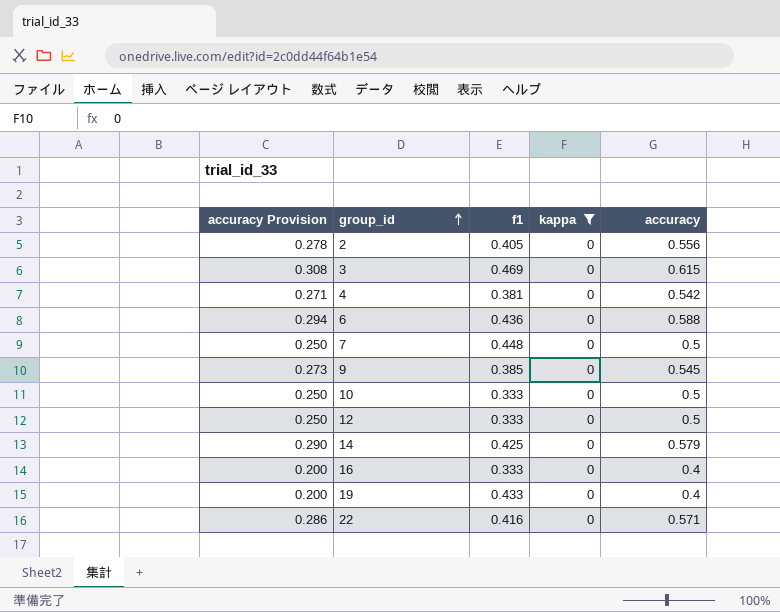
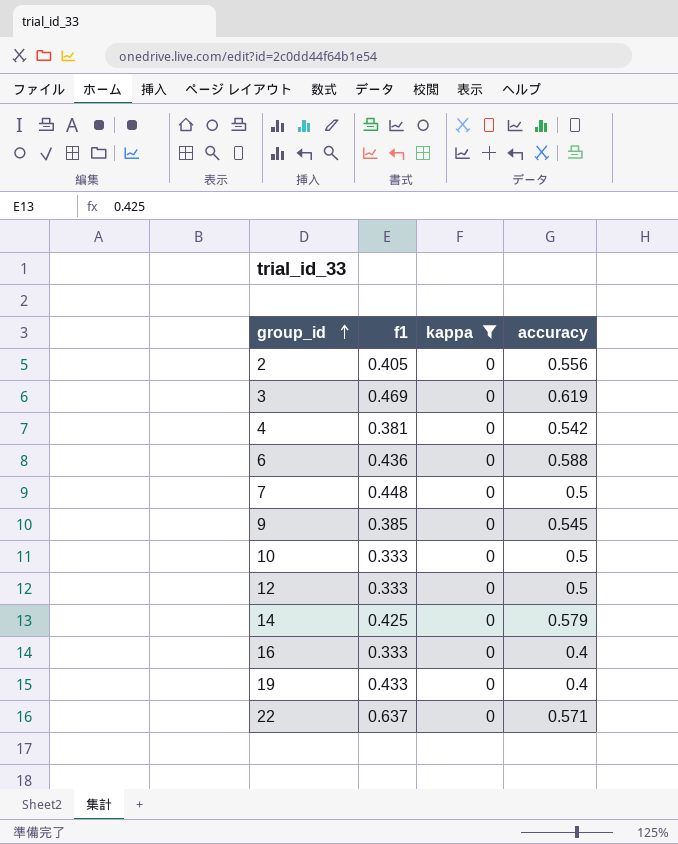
column accuracy Provision | formula: [accuracy] * 0.5 -> none
3 | accuracy: 0.615 -> 0.619
22 | f1: 0.416 -> 0.637

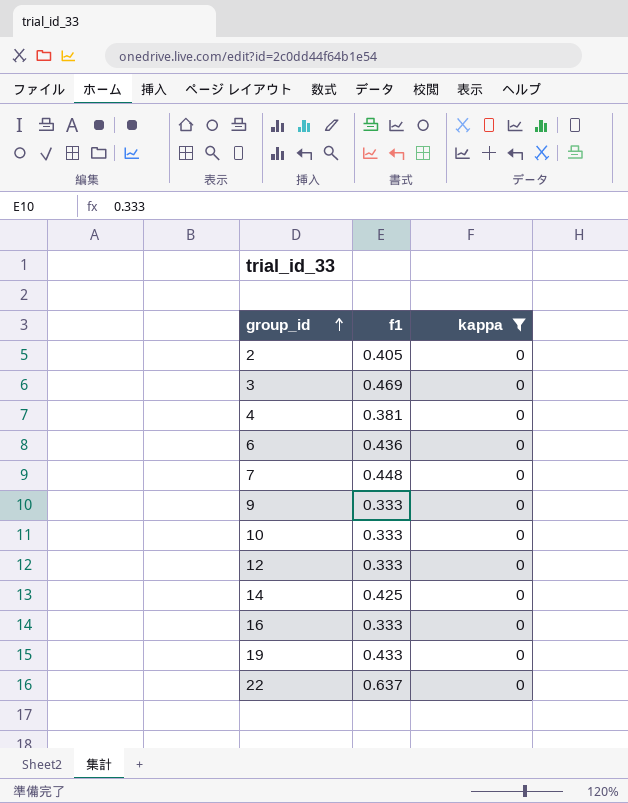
column accuracy | position: 4 -> none
9 | f1: 0.385 -> 0.333

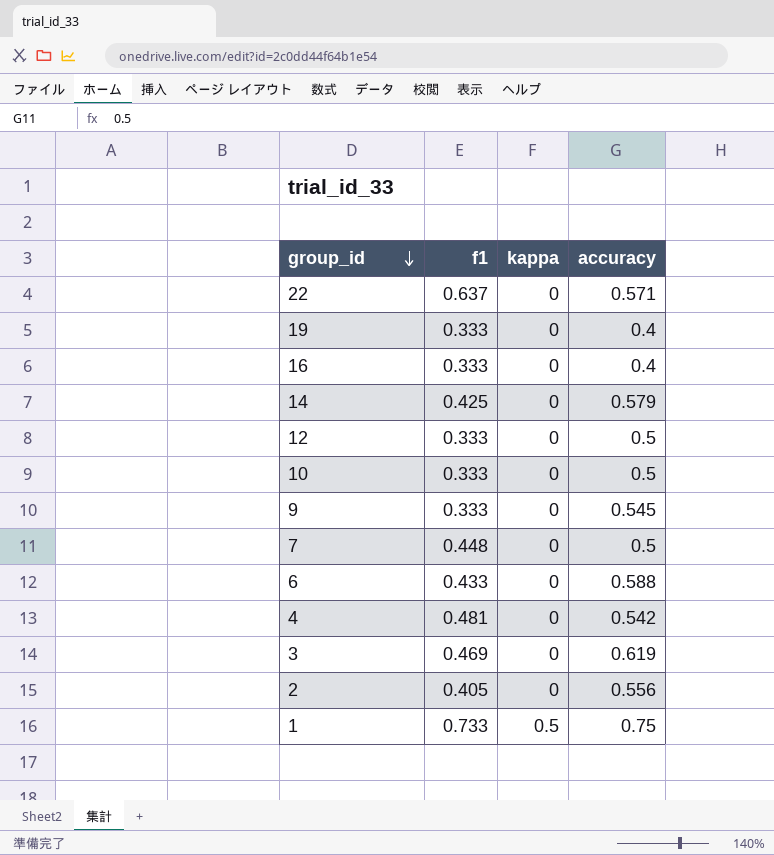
filter: kappa = 0 -> none
row order: group_id ascending -> group_id descending
column accuracy | position: none -> 4
19 | f1: 0.433 -> 0.333
6 | f1: 0.436 -> 0.433
4 | f1: 0.381 -> 0.481

